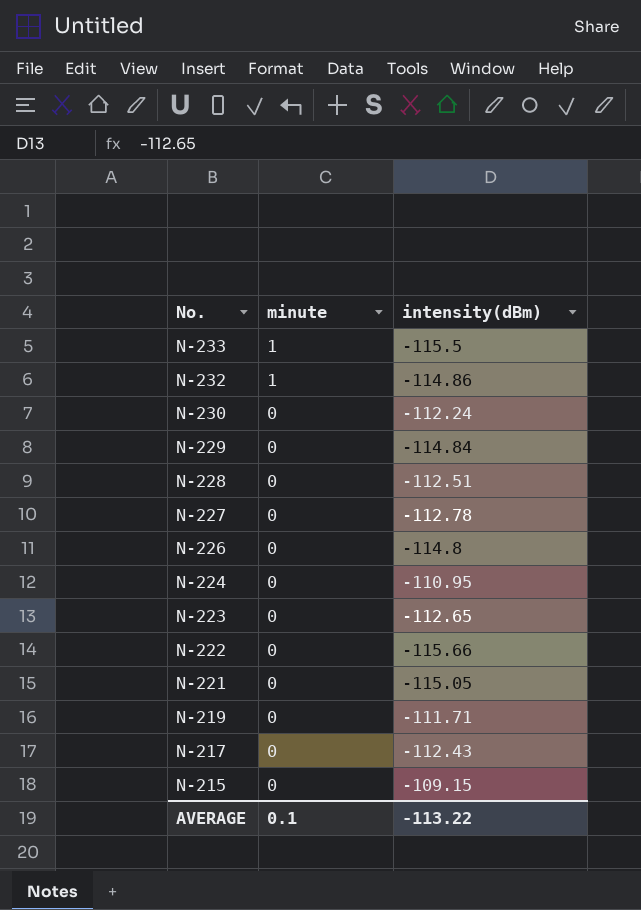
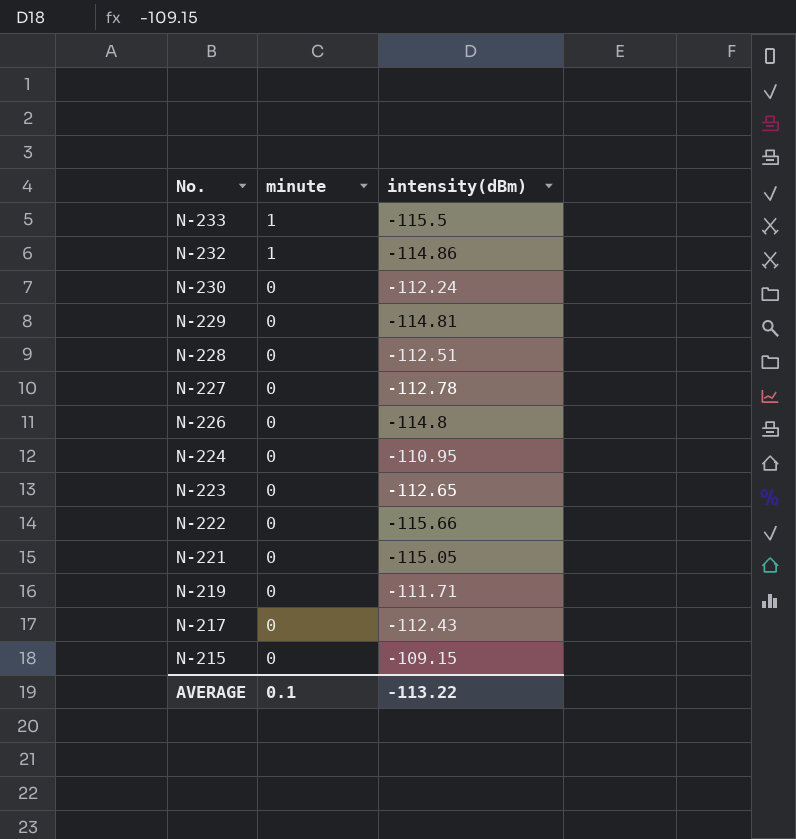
N-229 | intensity(dBm): -114.84 -> -114.81

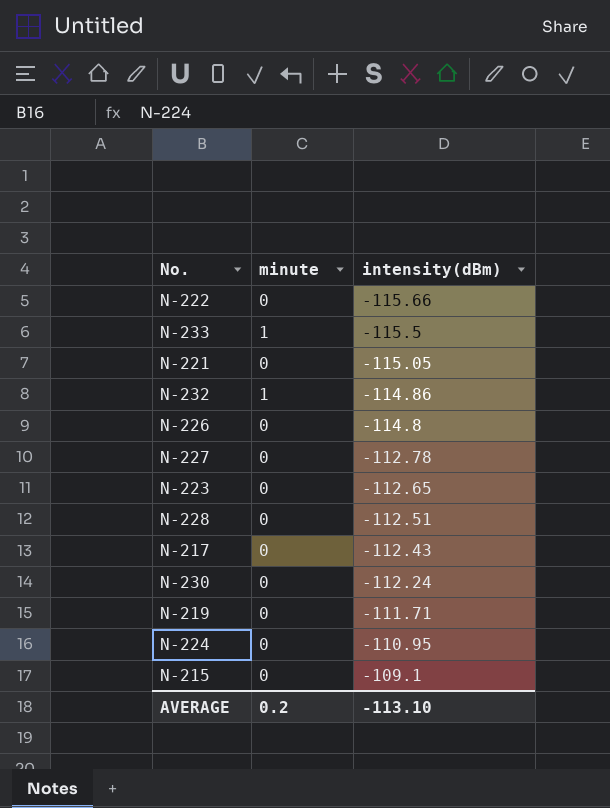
row order: No. descending -> intensity(dBm) ascending
row N-229: 0 | -114.81 -> none
N-215 | intensity(dBm): -109.15 -> -109.1
AVERAGE | minute: 0.1 -> 0.2
AVERAGE | intensity(dBm): -113.22 -> -113.10

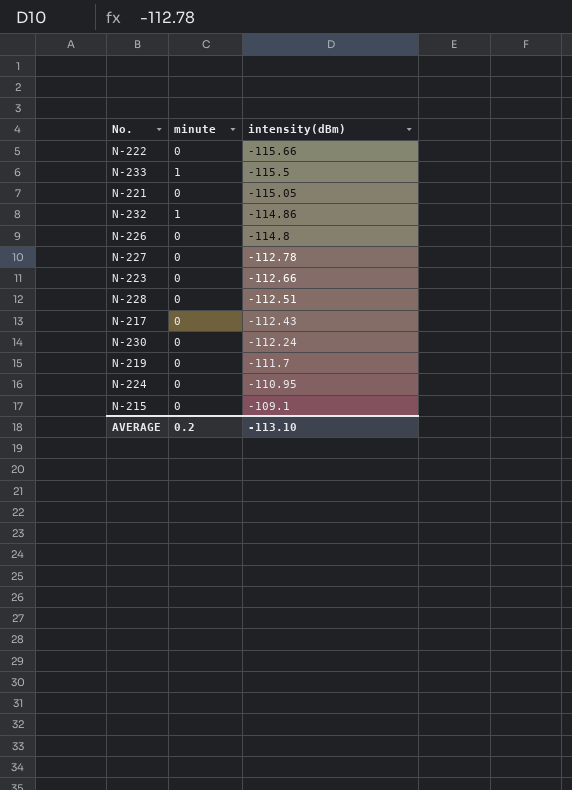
N-223 | intensity(dBm): -112.65 -> -112.66
N-219 | intensity(dBm): -111.71 -> -111.7

